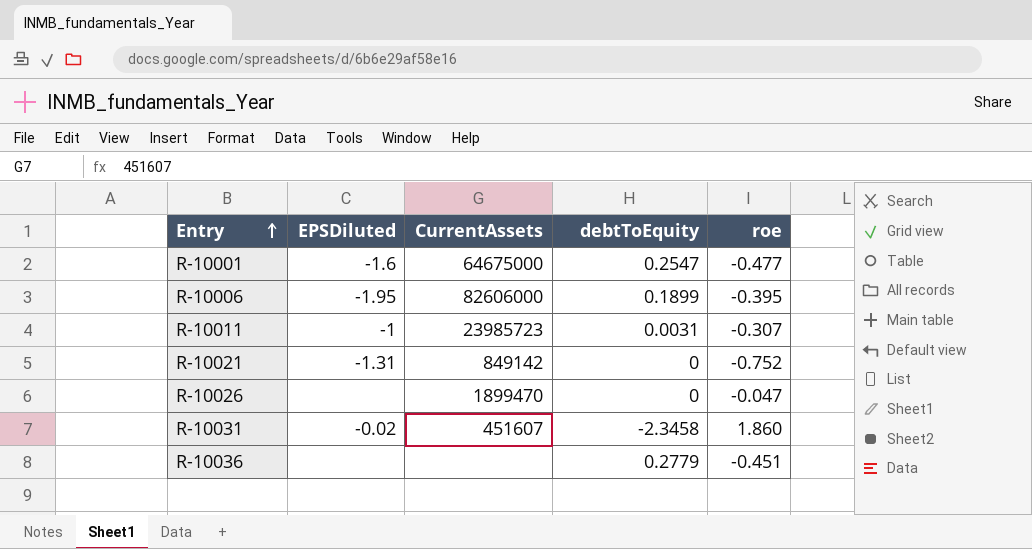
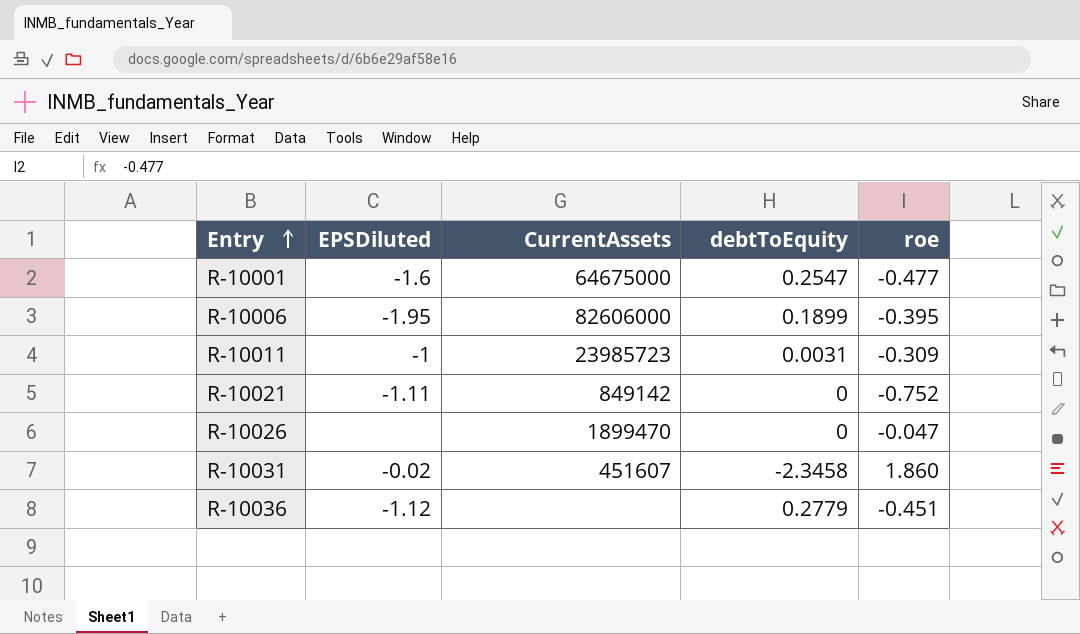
R-10011 | roe: -0.307 -> -0.309
R-10021 | EPSDiluted: -1.31 -> -1.11
R-10036 | EPSDiluted: none -> -1.12

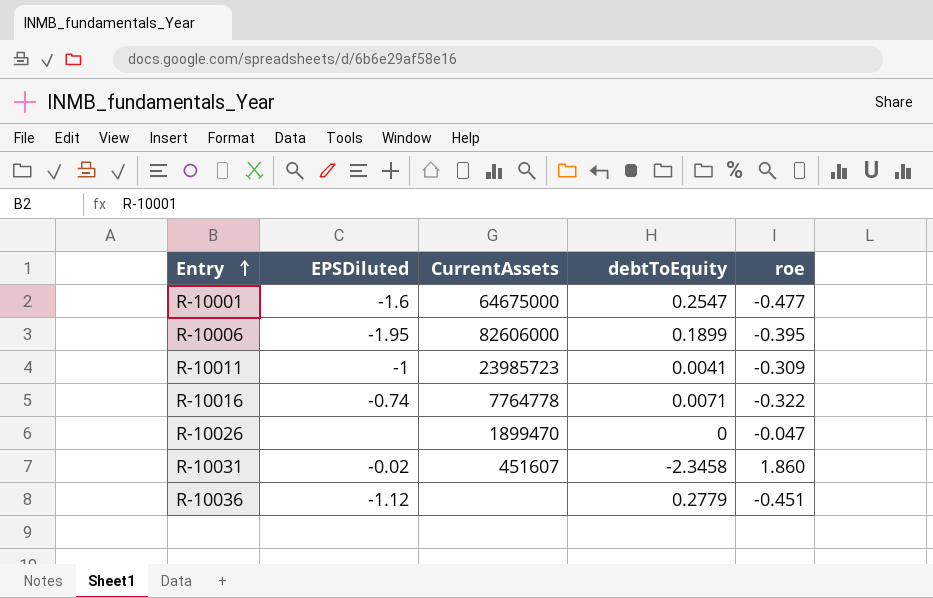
row R-10021: -1.11 | 849142 | 0 | -0.752 -> none
R-10011 | debtToEquity: 0.0031 -> 0.0041
row R-10016: none -> -0.74 | 7764778 | 0.0071 | -0.322

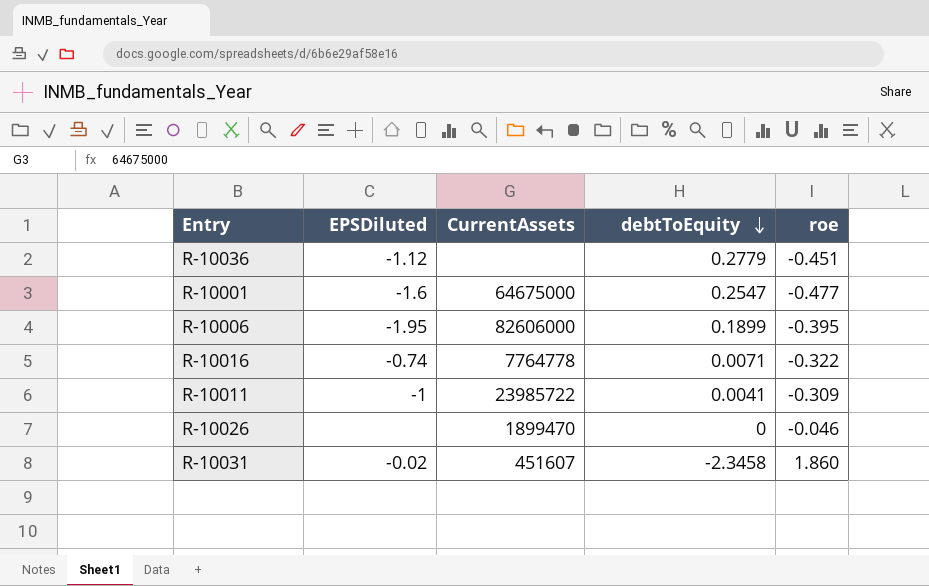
row order: Entry ascending -> debtToEquity descending
R-10011 | CurrentAssets: 23985723 -> 23985722
R-10026 | roe: -0.047 -> -0.046

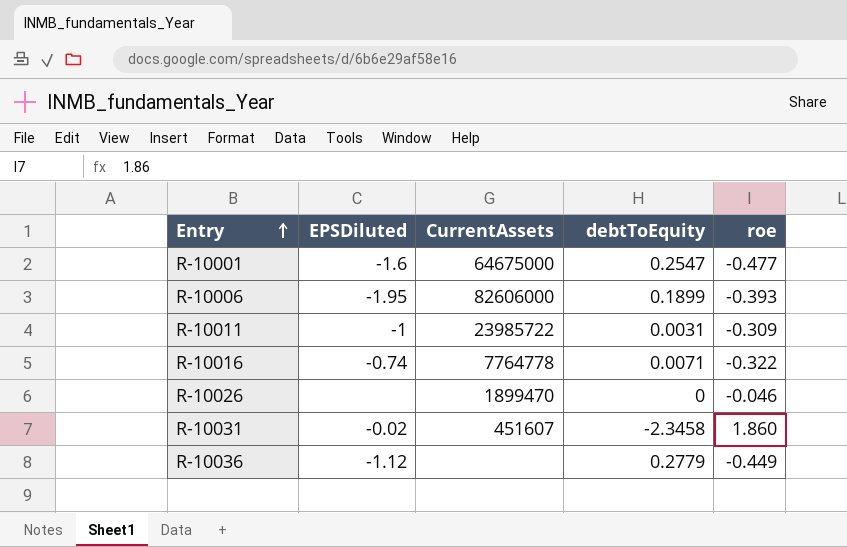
row order: debtToEquity descending -> Entry ascending
R-10006 | roe: -0.395 -> -0.393
R-10011 | debtToEquity: 0.0041 -> 0.0031
R-10036 | roe: -0.451 -> -0.449

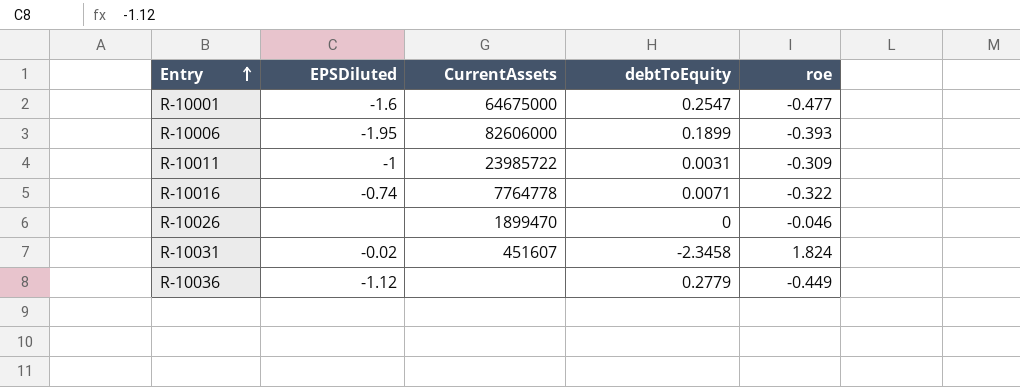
R-10031 | roe: 1.860 -> 1.824

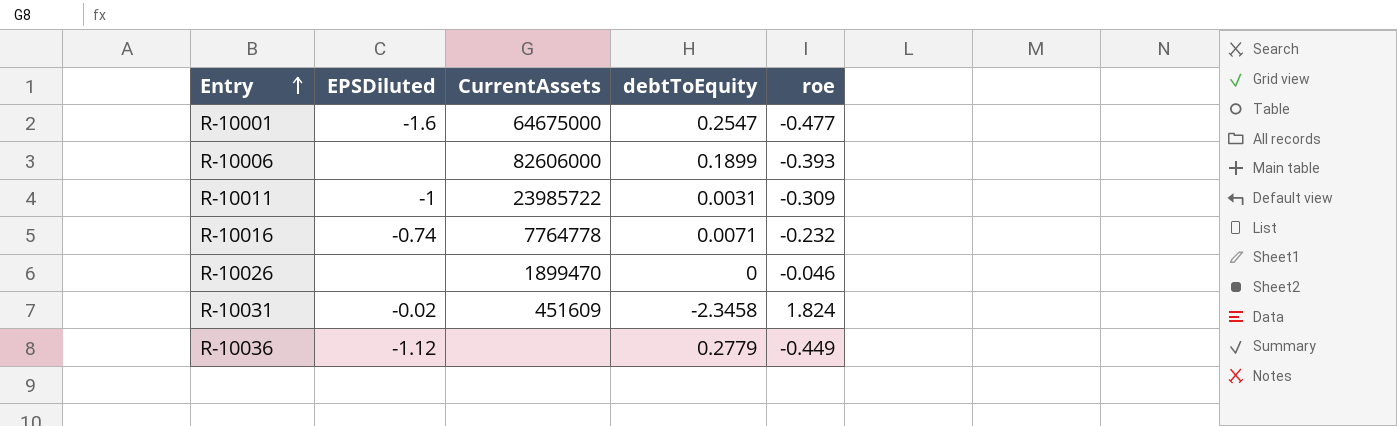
R-10006 | EPSDiluted: -1.95 -> none
R-10016 | roe: -0.322 -> -0.232
R-10031 | CurrentAssets: 451607 -> 451609

